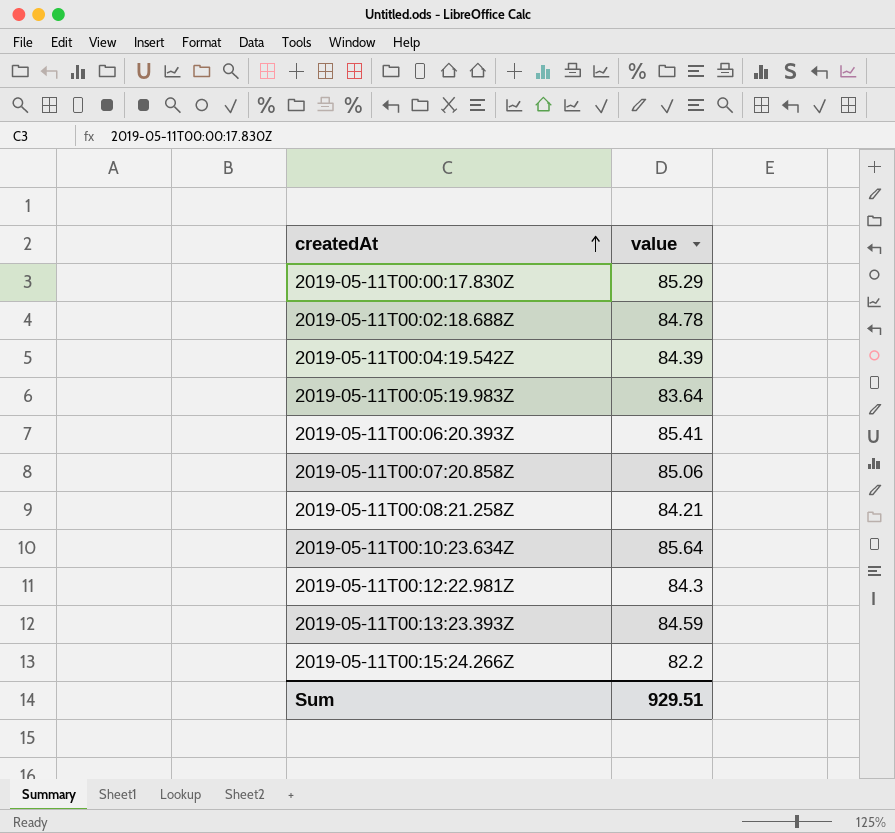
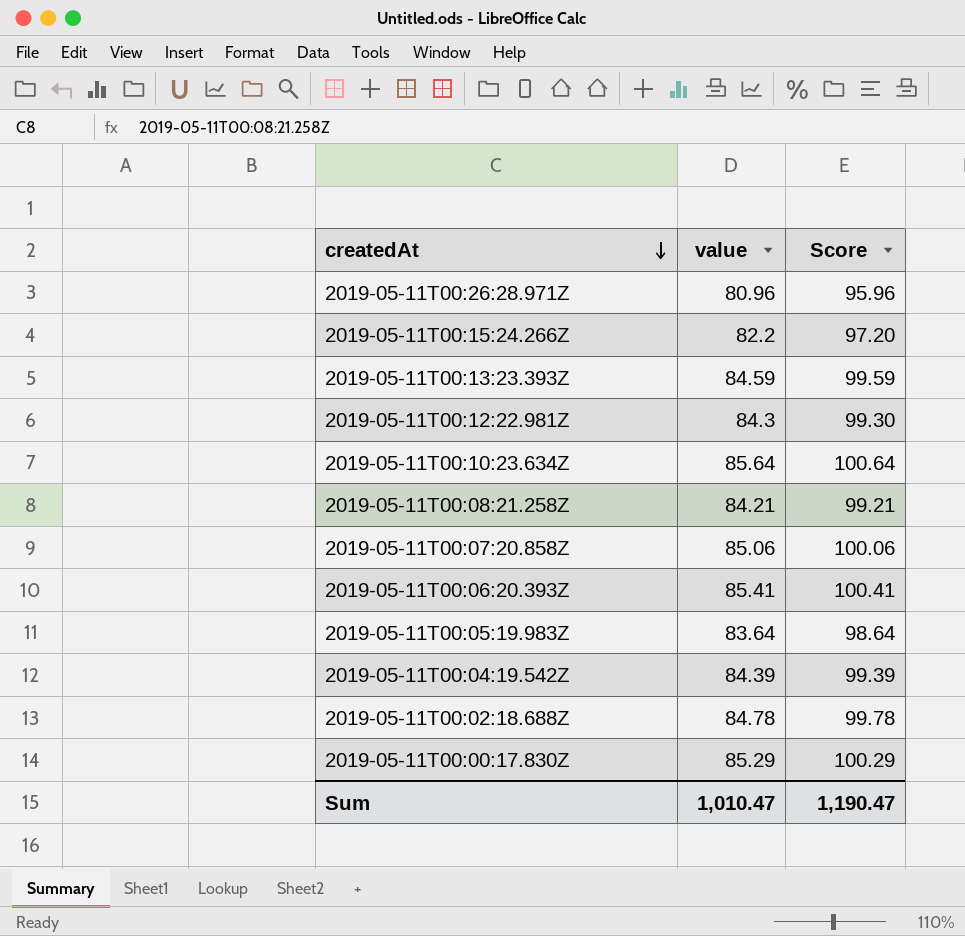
row order: createdAt ascending -> createdAt descending
column Score | formula: none -> [value] + 15
row 2019-05-11T00:26:28.971Z: none -> 80.96 | 95.96
Sum | value: 929.51 -> 1,010.47

